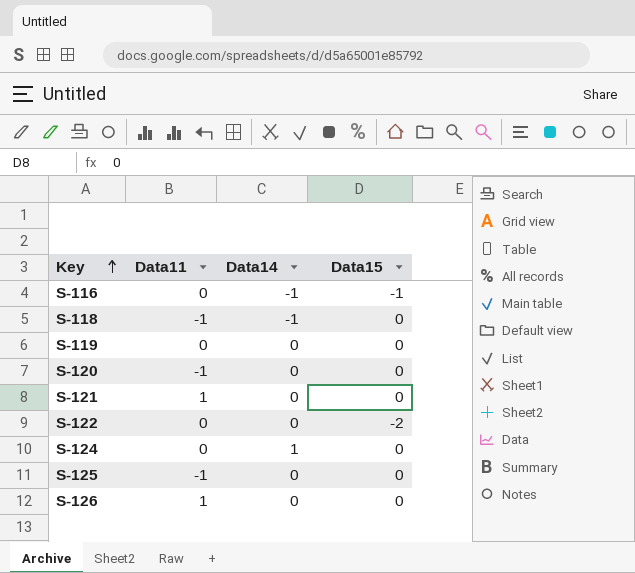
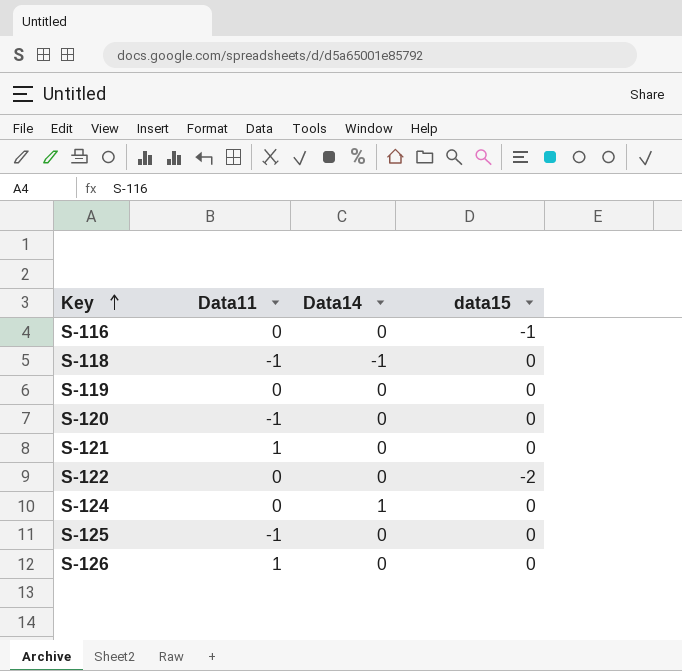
column name: Data15 -> data15
S-116 | Data14: -1 -> 0

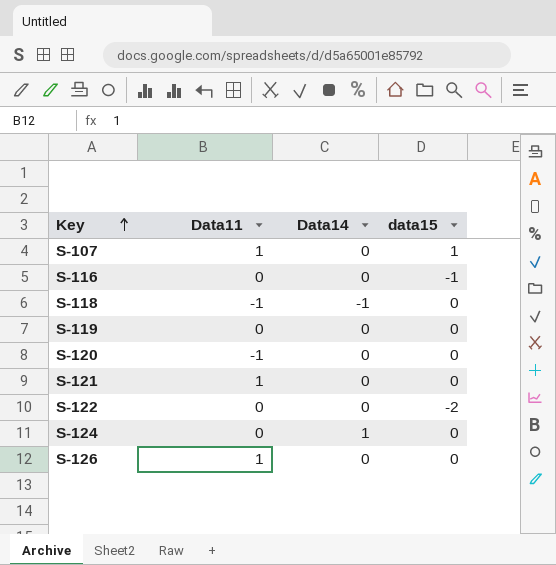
row S-125: -1 | 0 | 0 -> none
row S-107: none -> 1 | 0 | 1

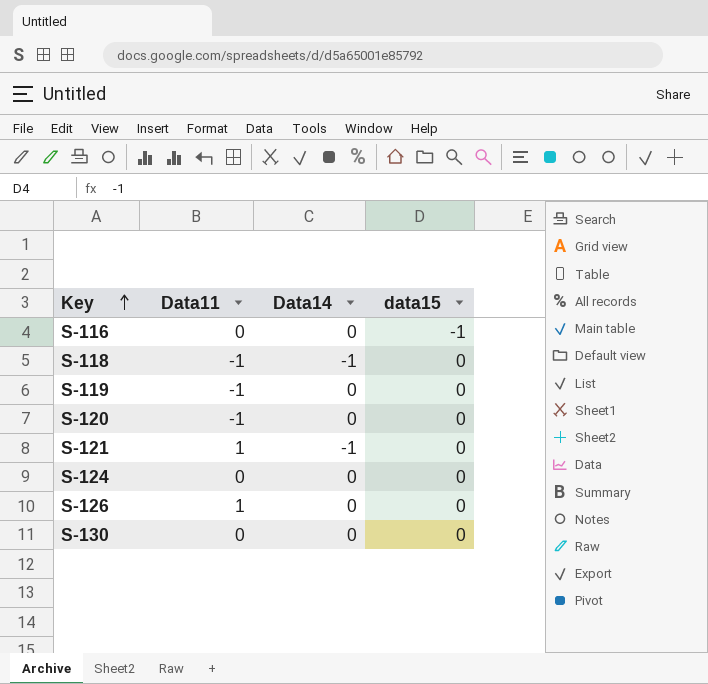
row S-107: 1 | 0 | 1 -> none
row S-122: 0 | 0 | -2 -> none
S-119 | Data11: 0 -> -1
S-121 | Data14: 0 -> -1
S-124 | Data14: 1 -> 0
row S-130: none -> 0 | 0 | 0

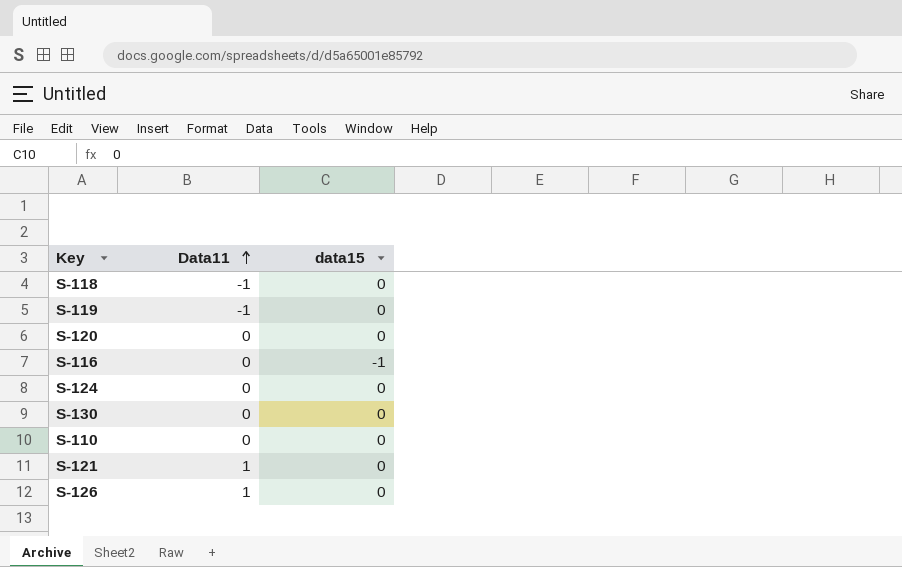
row order: Key ascending -> Data11 ascending
column Data14 | position: 3 -> none
S-120 | Data11: -1 -> 0
row S-110: none -> 0 | 0

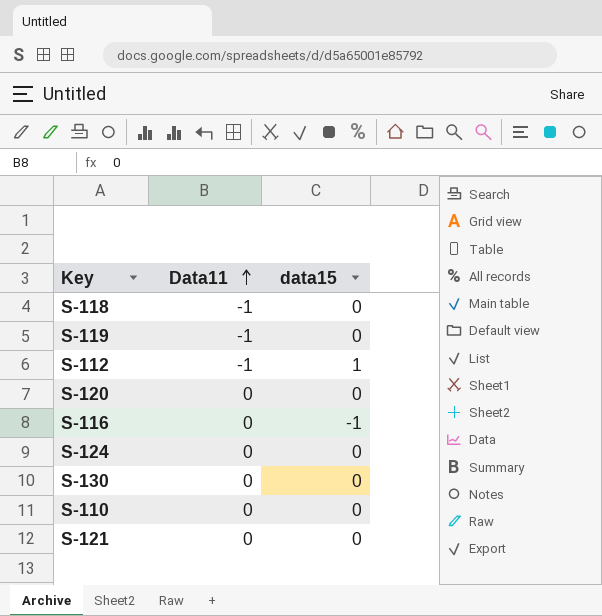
row S-126: 1 | 0 -> none
row S-112: none -> -1 | 1
S-121 | Data11: 1 -> 0

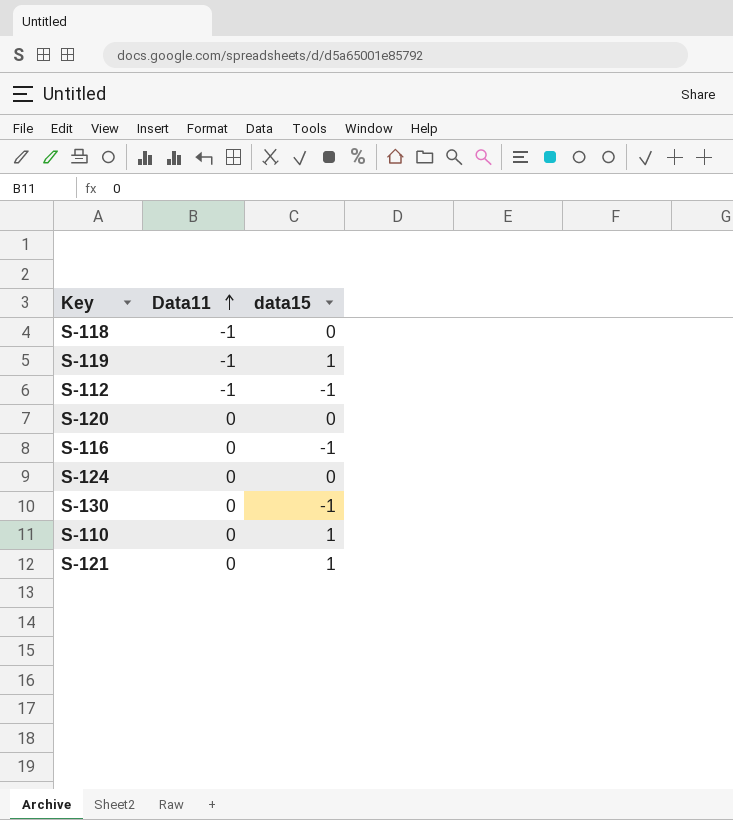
S-119 | data15: 0 -> 1
S-112 | data15: 1 -> -1
S-130 | data15: 0 -> -1
S-110 | data15: 0 -> 1
S-121 | data15: 0 -> 1

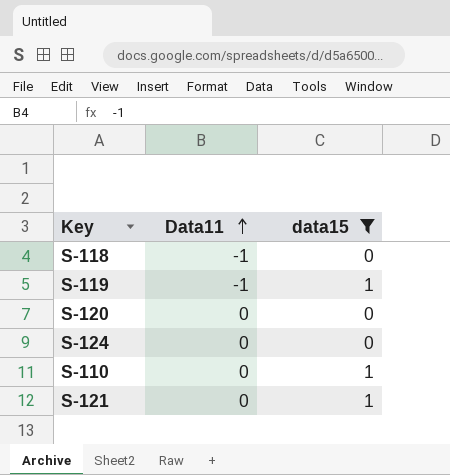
filter: none -> data15 != -1

